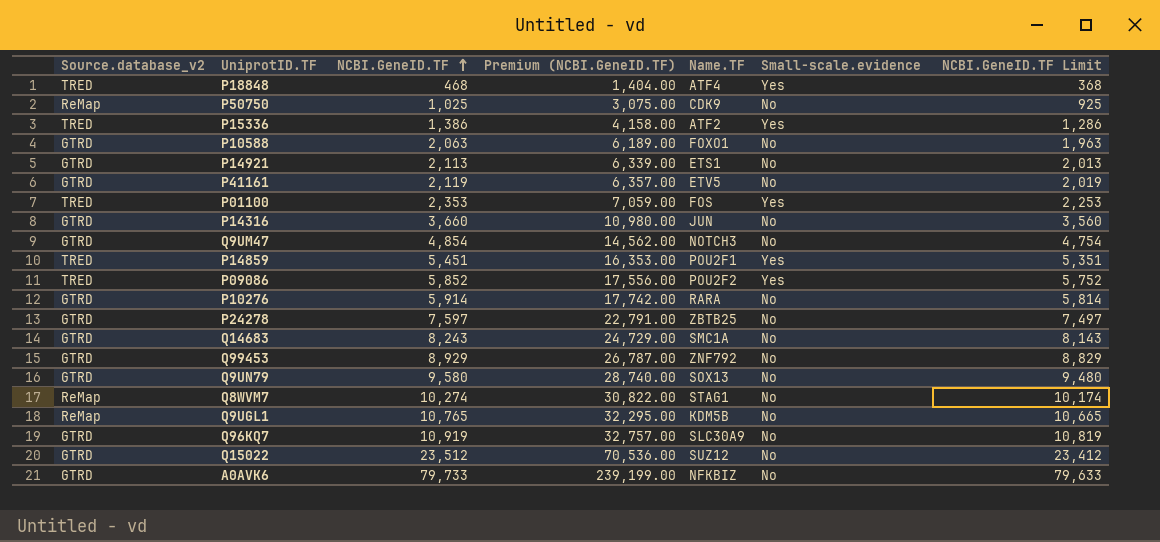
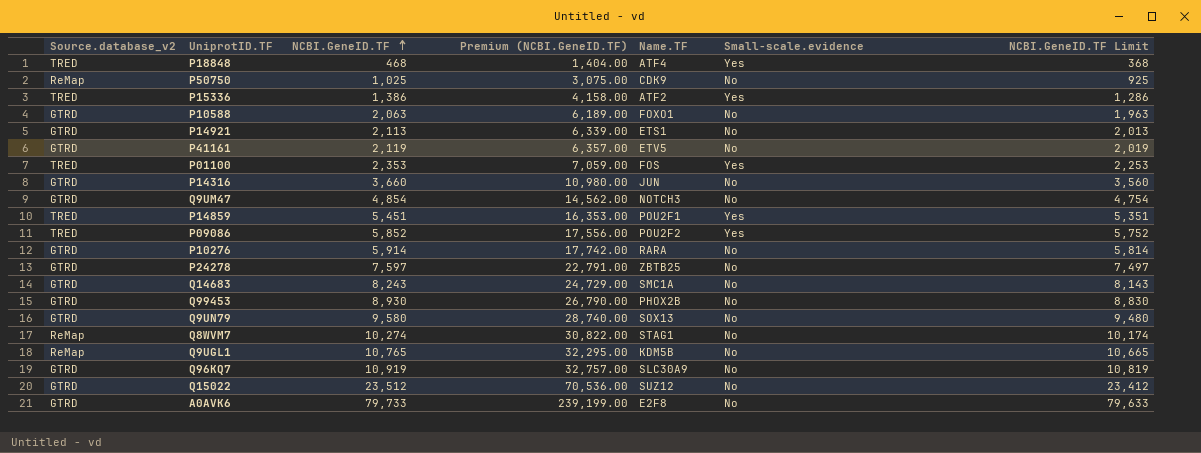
Q99453 | NCBI.GeneID.TF: 8,929 -> 8,930
Q99453 | Premium (NCBI.GeneID.TF): 26,787.00 -> 26,790.00
Q99453 | Name.TF: ZNF792 -> PHOX2B
Q99453 | NCBI.GeneID.TF Limit: 8,829 -> 8,830
A0AVK6 | Name.TF: NFKBIZ -> E2F8

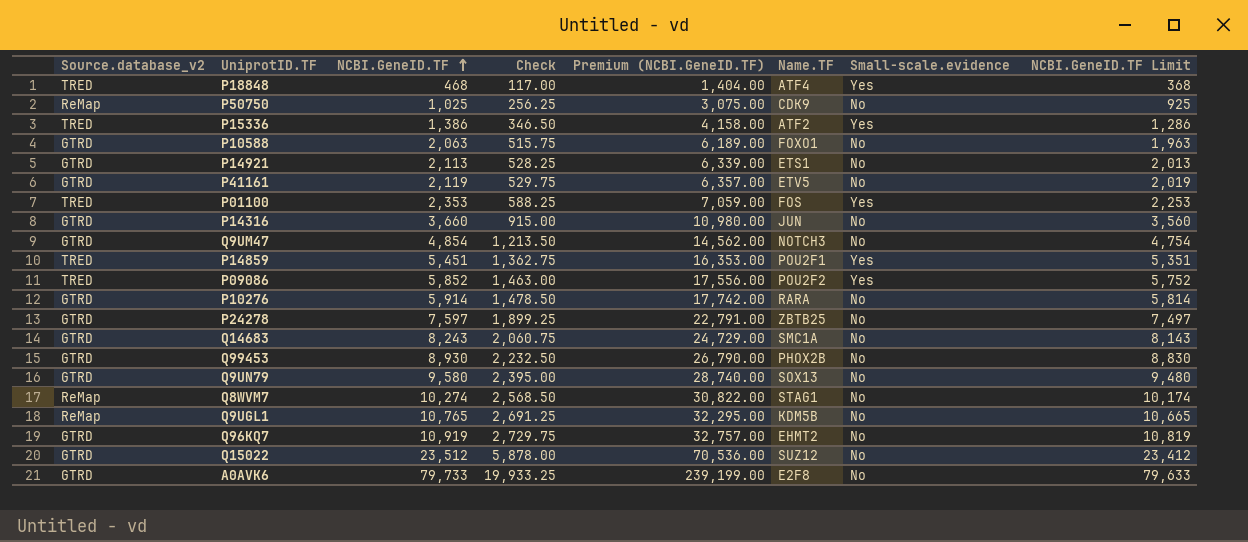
column Check | formula: none -> [NCBI.GeneID.TF] * 0.25
Q96KQ7 | Name.TF: SLC30A9 -> EHMT2

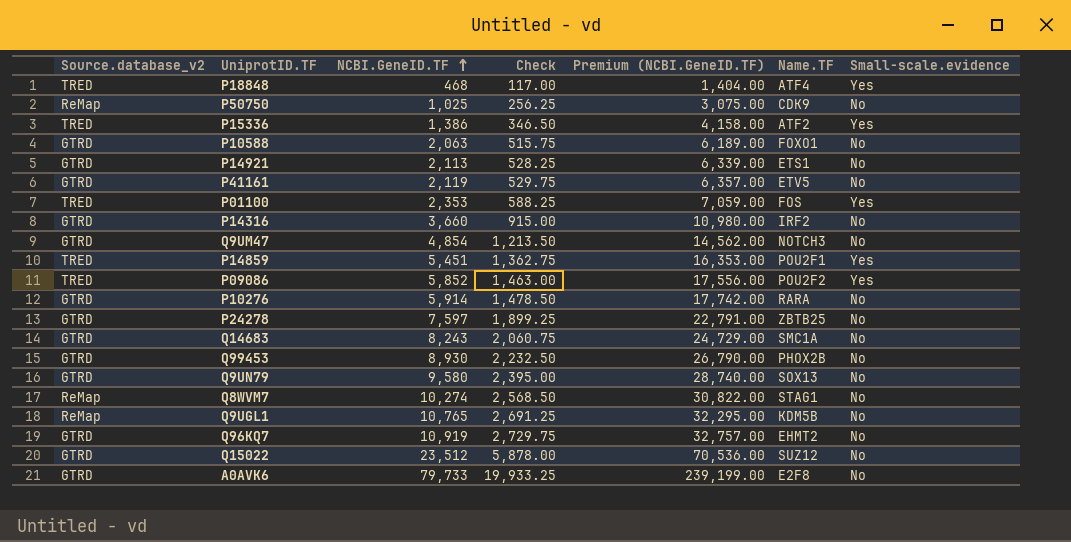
column NCBI.GeneID.TF Limit | formula: [NCBI.GeneID.TF] - 100 -> none
P14316 | Name.TF: JUN -> IRF2

